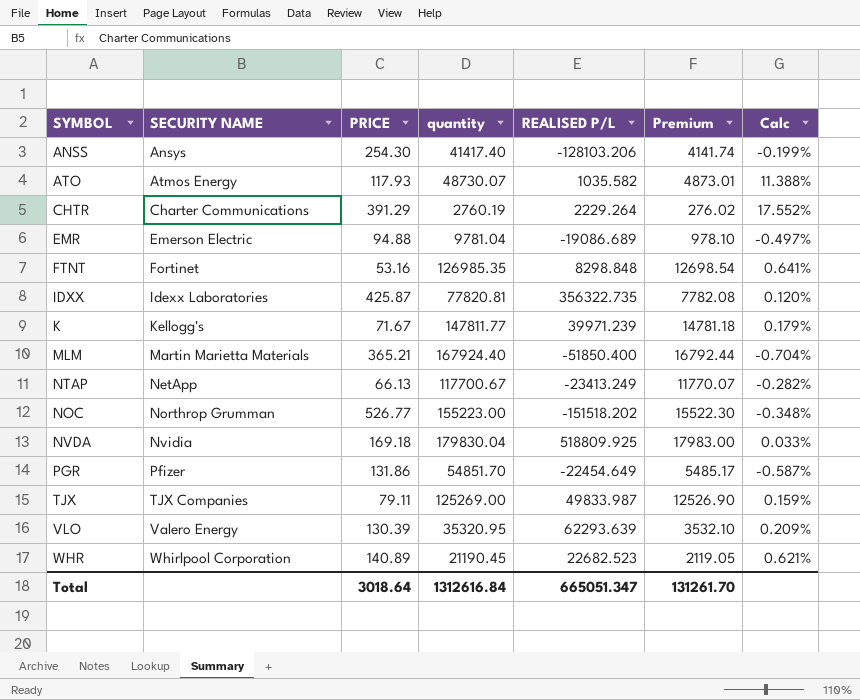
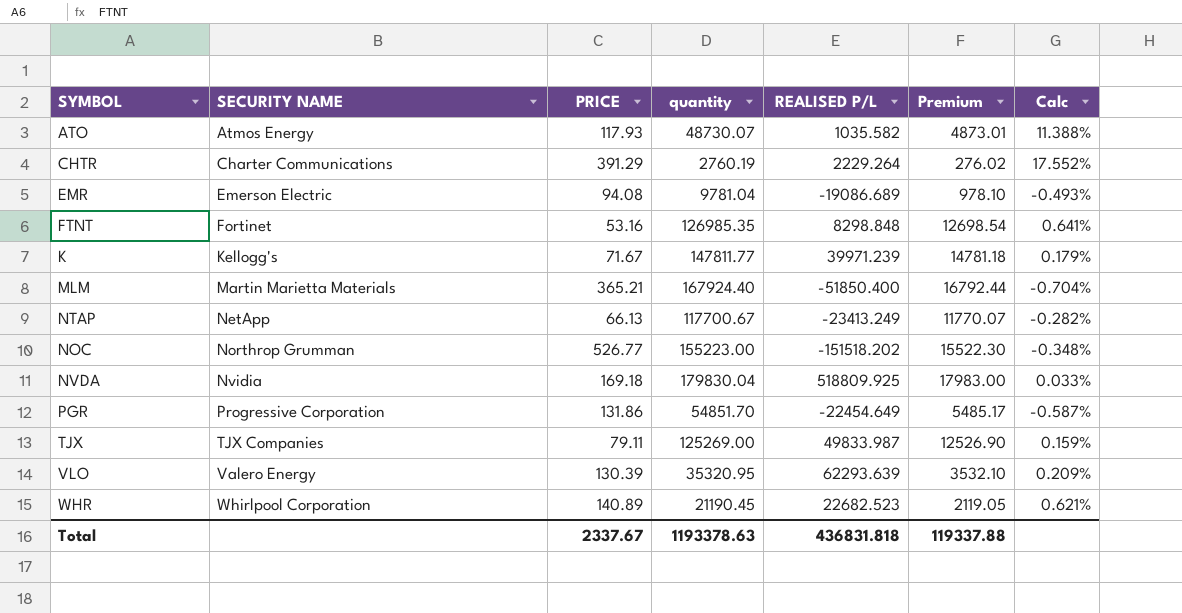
row ANSS: Ansys | 254.30 | 41417.40 | -128103.206 | 4141.74 | -0.199% -> none
row IDXX: Idexx Laboratories | 425.87 | 77820.81 | 356322.735 | 7782.08 | 0.120% -> none
EMR | PRICE: 94.88 -> 94.08
EMR | Calc: -0.497% -> -0.493%
PGR | SECURITY NAME: Pfizer -> Progressive Corporation
Total | PRICE: 3018.64 -> 2337.67
Total | quantity: 1312616.84 -> 1193378.63
Total | REALISED P/L: 665051.347 -> 436831.818
Total | Premium: 131261.70 -> 119337.88

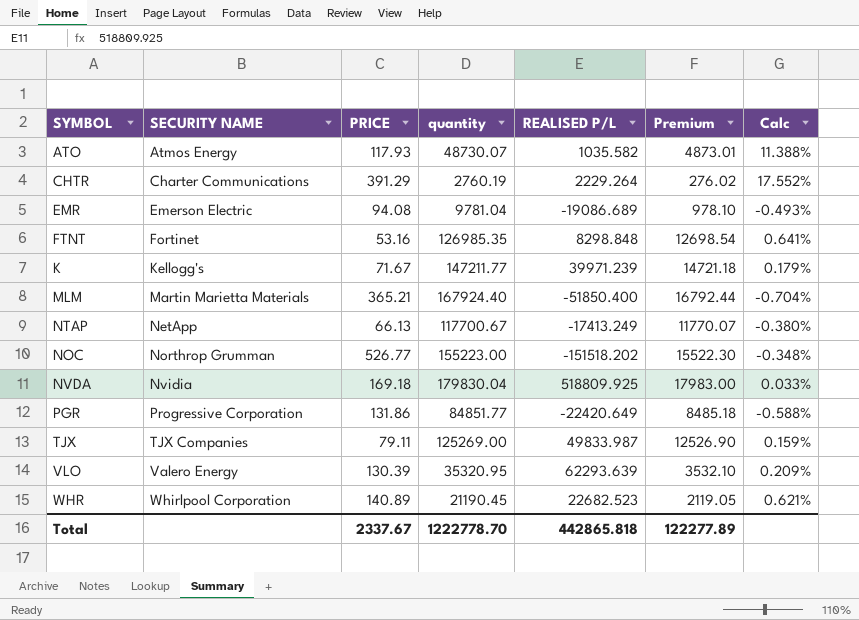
K | quantity: 147811.77 -> 147211.77
K | Premium: 14781.18 -> 14721.18
NTAP | REALISED P/L: -23413.249 -> -17413.249
NTAP | Calc: -0.282% -> -0.380%
PGR | quantity: 54851.70 -> 84851.77
PGR | REALISED P/L: -22454.649 -> -22420.649
PGR | Premium: 5485.17 -> 8485.18
PGR | Calc: -0.587% -> -0.588%
Total | quantity: 1193378.63 -> 1222778.70
Total | REALISED P/L: 436831.818 -> 442865.818
Total | Premium: 119337.88 -> 122277.89

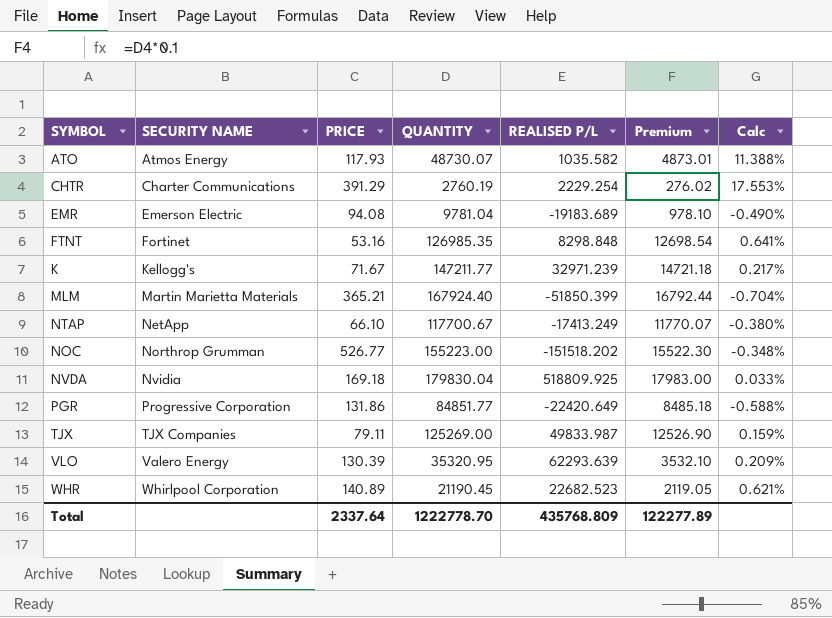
column name: quantity -> QUANTITY
CHTR | REALISED P/L: 2229.264 -> 2229.254
CHTR | Calc: 17.552% -> 17.553%
EMR | REALISED P/L: -19086.689 -> -19183.689
EMR | Calc: -0.493% -> -0.490%
K | REALISED P/L: 39971.239 -> 32971.239
K | Calc: 0.179% -> 0.217%
MLM | REALISED P/L: -51850.400 -> -51850.399
NTAP | PRICE: 66.13 -> 66.10
Total | PRICE: 2337.67 -> 2337.64
Total | REALISED P/L: 442865.818 -> 435768.809

